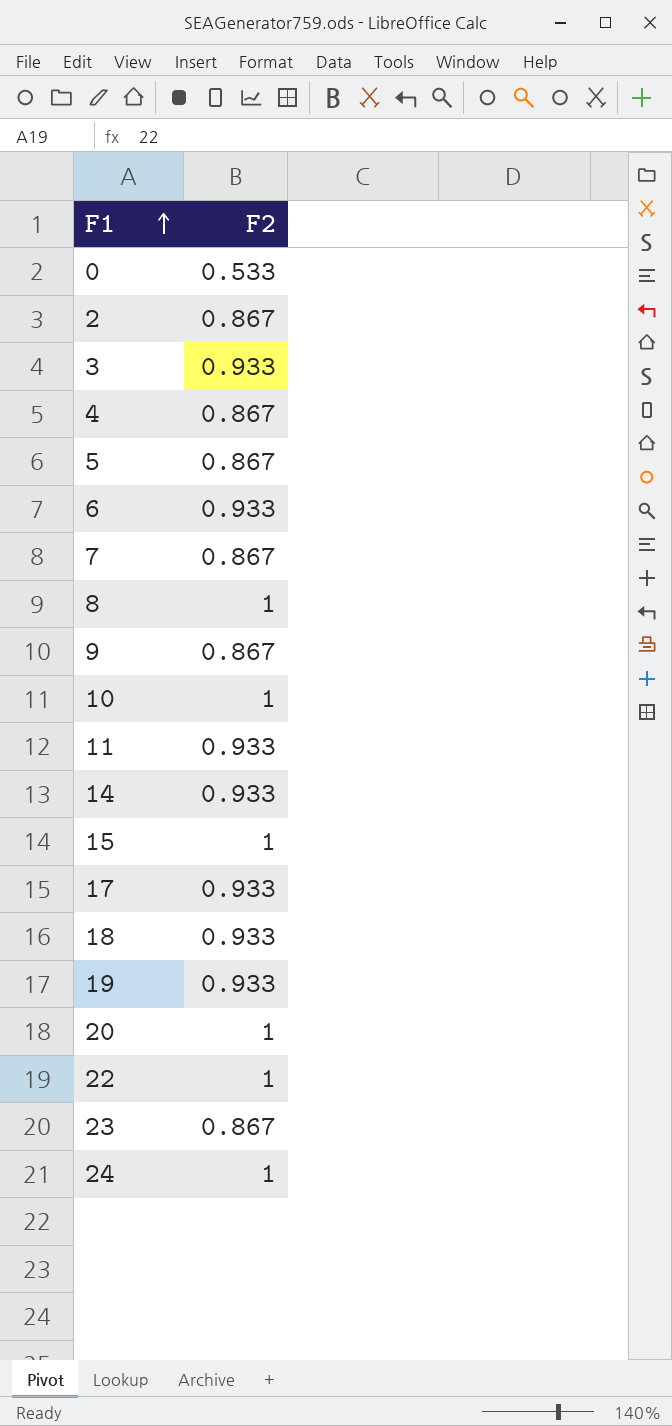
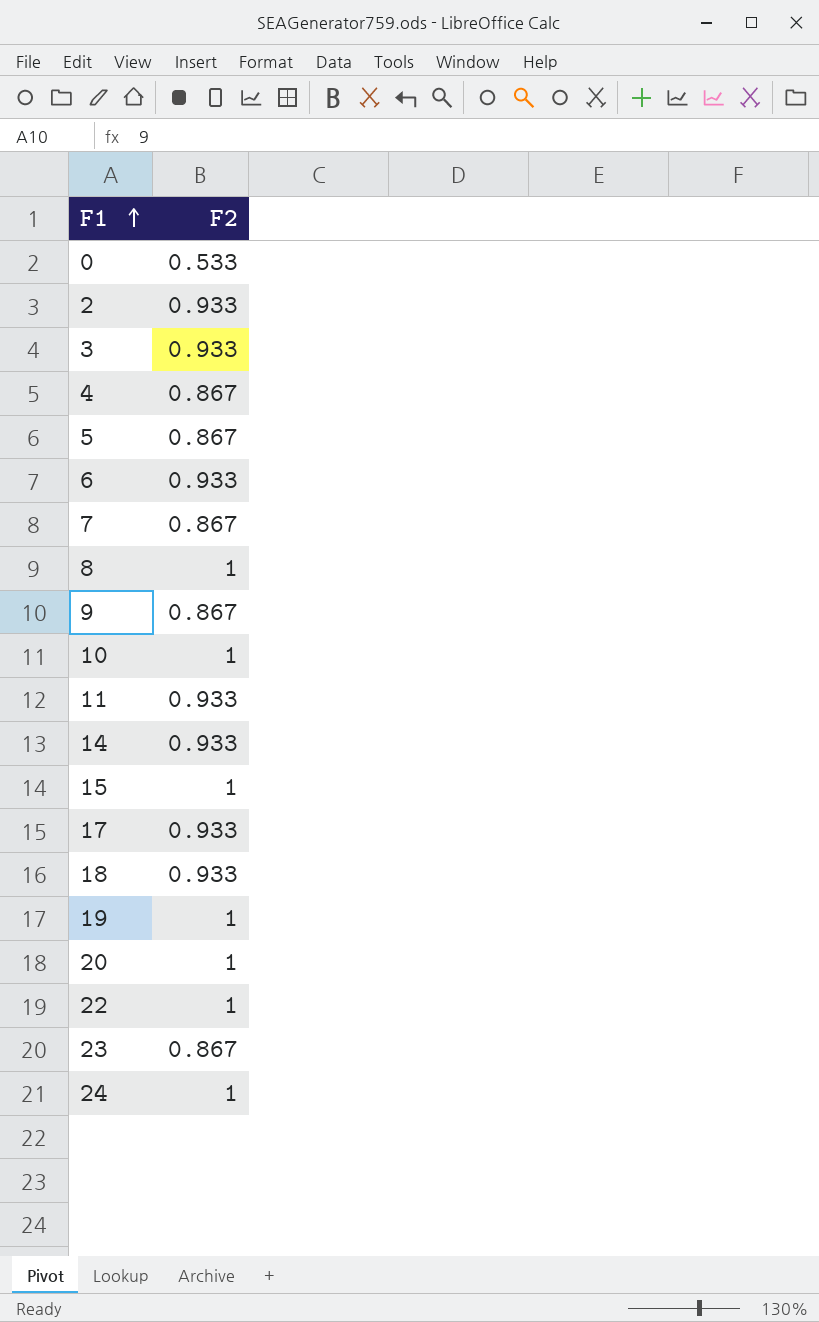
2 | F2: 0.867 -> 0.933
19 | F2: 0.933 -> 1

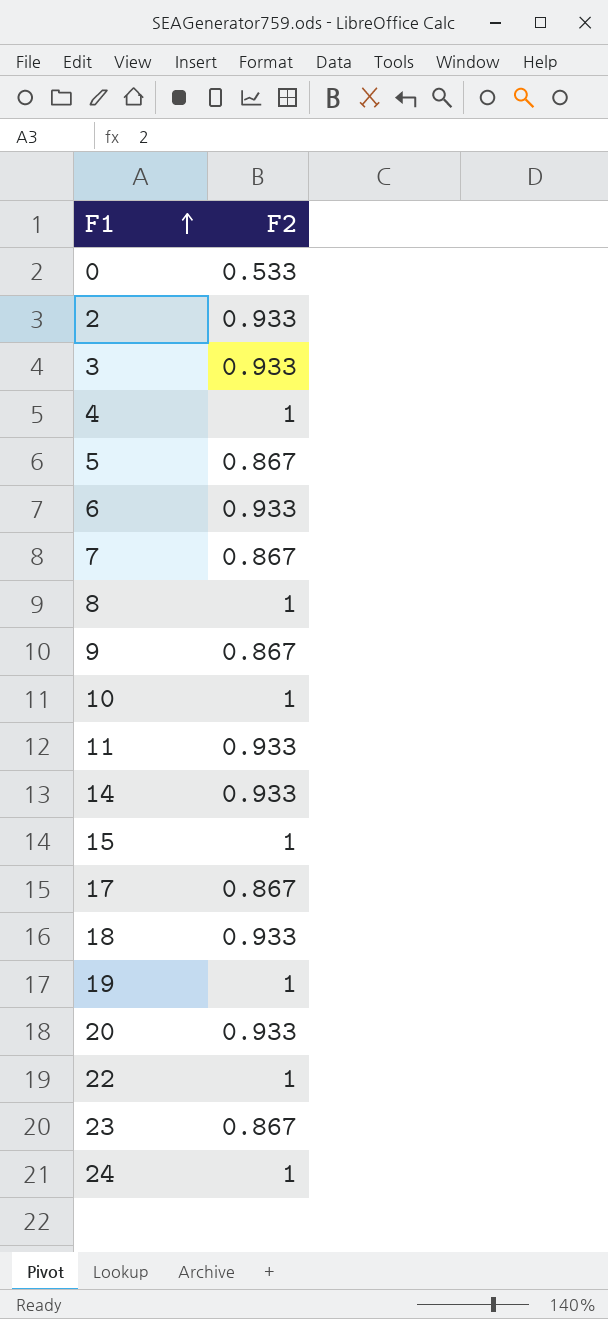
4 | F2: 0.867 -> 1
17 | F2: 0.933 -> 0.867
20 | F2: 1 -> 0.933

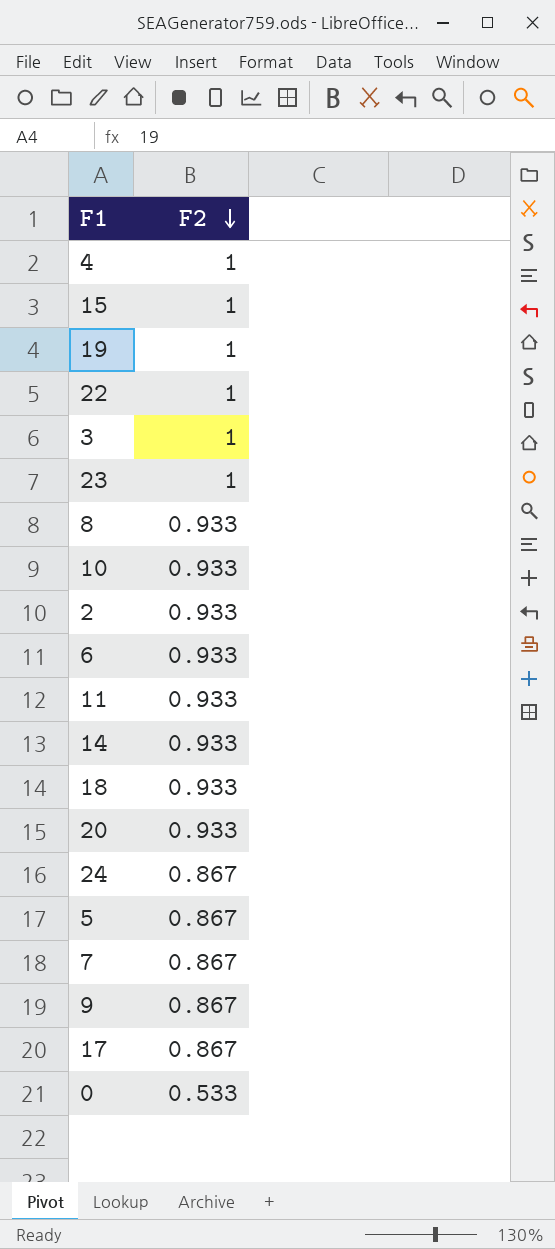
row order: F1 ascending -> F2 descending
3 | F2: 0.933 -> 1
23 | F2: 0.867 -> 1
8 | F2: 1 -> 0.933
10 | F2: 1 -> 0.933
24 | F2: 1 -> 0.867

